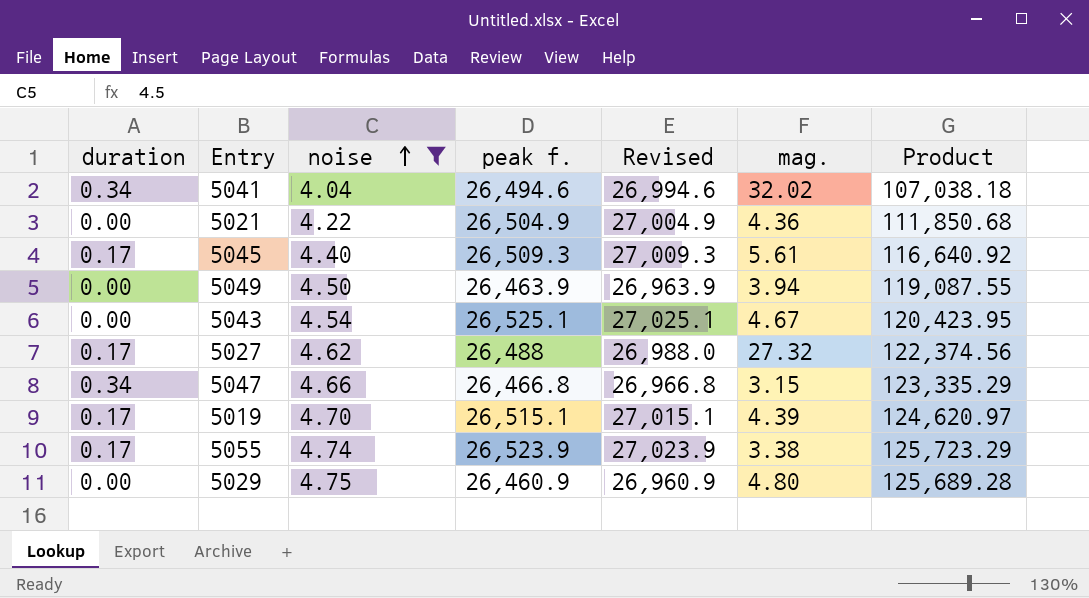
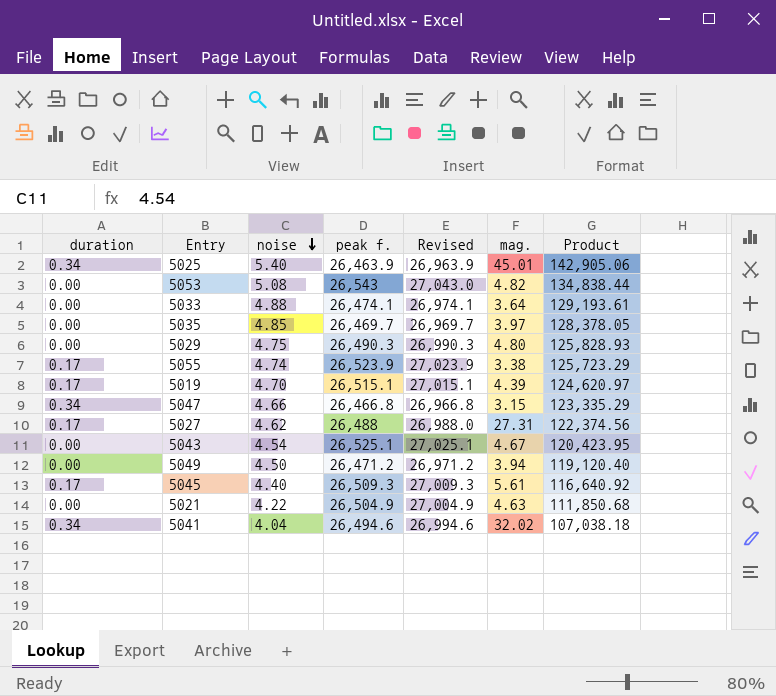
filter: noise <= 4.75 -> none
row order: noise ascending -> noise descending
5029 | peak f.: 26,460.9 -> 26,490.3
5029 | Revised: 26,960.9 -> 26,990.3
5029 | Product: 125,689.28 -> 125,828.93
5027 | mag.: 27.32 -> 27.31
5049 | peak f.: 26,463.9 -> 26,471.2
5049 | Revised: 26,963.9 -> 26,971.2
5049 | Product: 119,087.55 -> 119,120.40
5021 | mag.: 4.36 -> 4.63

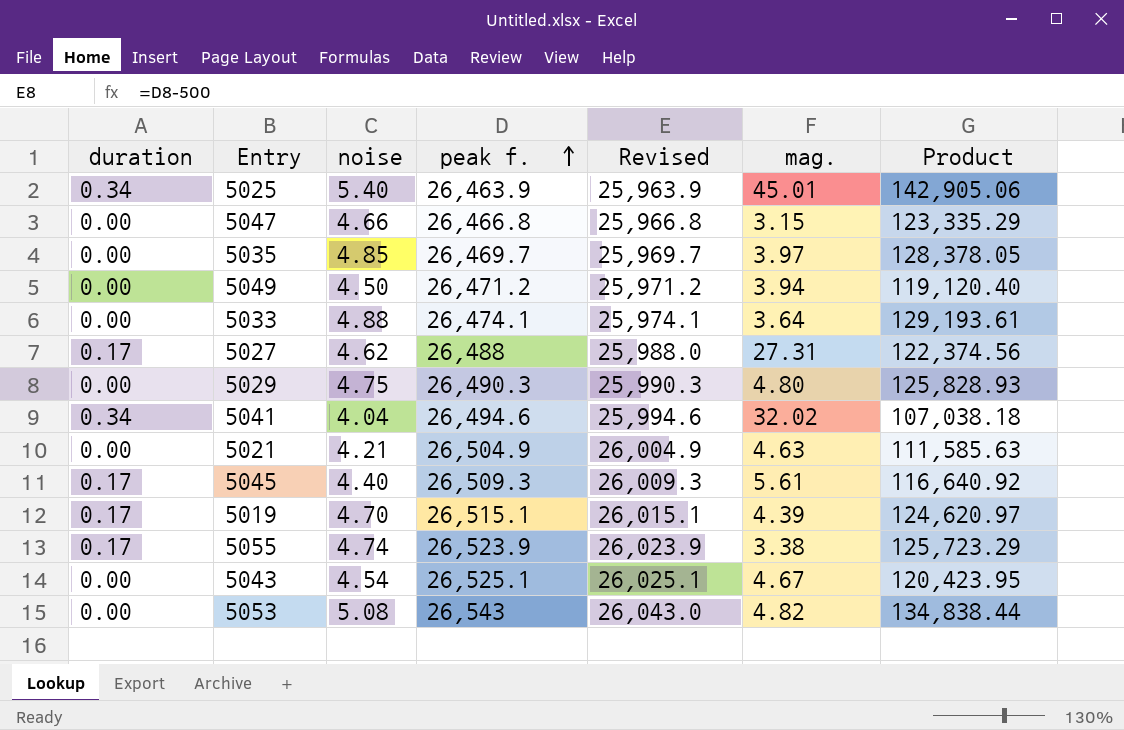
row order: noise descending -> peak f. ascending
column Revised | formula: [peak f.] + 500 -> [peak f.] - 500
5047 | duration: 0.34 -> 0.00
5021 | noise: 4.22 -> 4.21
5021 | Product: 111,850.68 -> 111,585.63

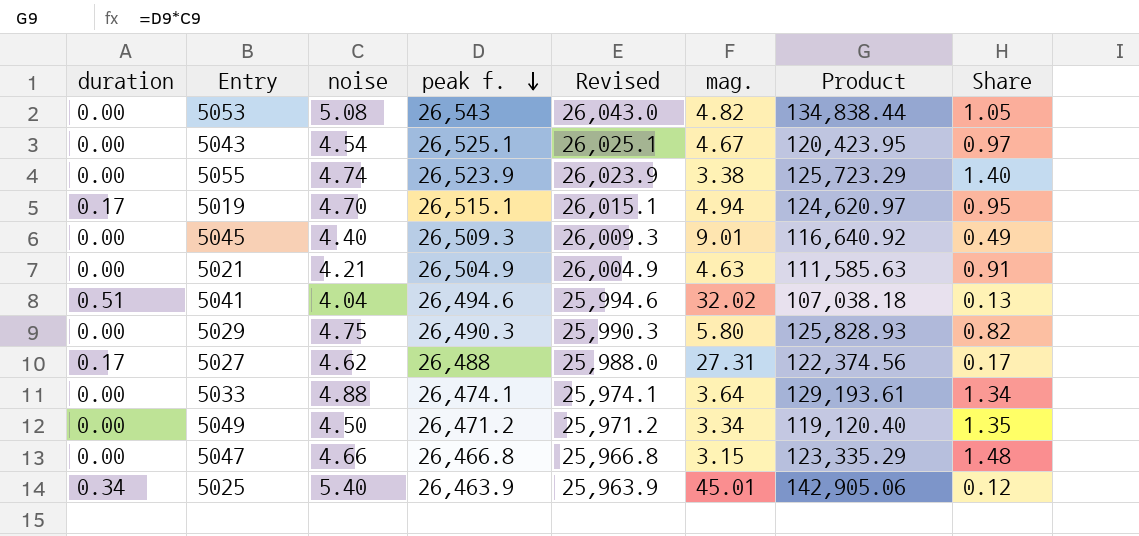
row order: peak f. ascending -> peak f. descending
column Share | formula: none -> [noise] / [mag.]
row 5035: 0.00 | 4.85 | 26,469.7 | 25,969.7 | 3.97 | 128,378.05 -> none
5055 | duration: 0.17 -> 0.00
5019 | mag.: 4.39 -> 4.94
5045 | duration: 0.17 -> 0.00
5045 | mag.: 5.61 -> 9.01
5041 | duration: 0.34 -> 0.51
5029 | mag.: 4.80 -> 5.80
5049 | mag.: 3.94 -> 3.34

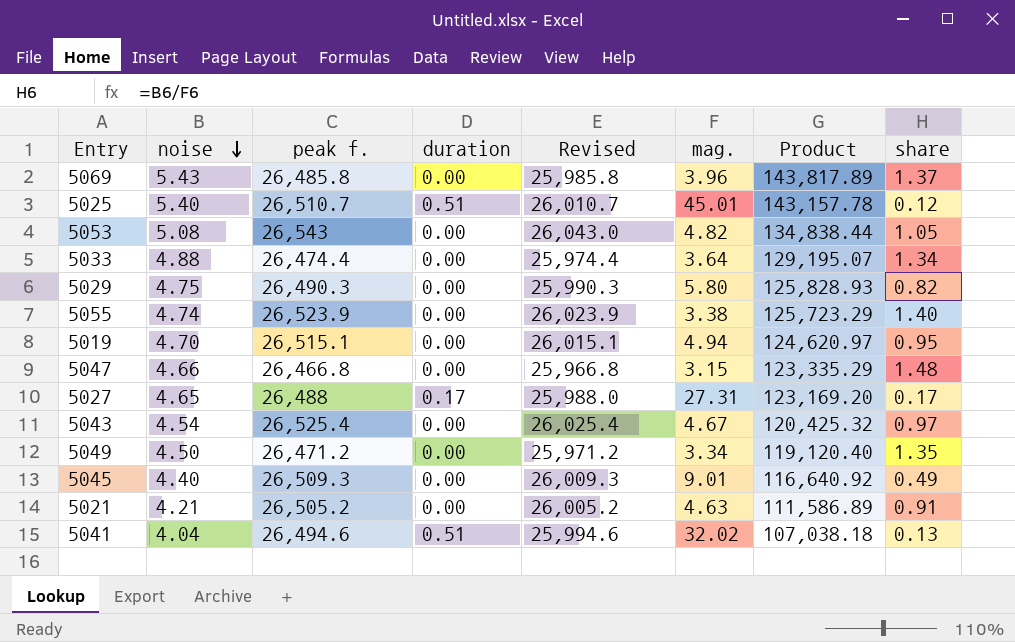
row order: peak f. descending -> noise descending
column duration | position: 1 -> 4
column name: Share -> share
row 5069: none -> 5.43 | 26,485.8 | 0.00 | 25,985.8 | 3.96 | 143,817.89 | 1.37
5025 | peak f.: 26,463.9 -> 26,510.7
5025 | duration: 0.34 -> 0.51
5025 | Revised: 25,963.9 -> 26,010.7
5025 | Product: 142,905.06 -> 143,157.78
5033 | peak f.: 26,474.1 -> 26,474.4
5033 | Revised: 25,974.1 -> 25,974.4
5033 | Product: 129,193.61 -> 129,195.07
5019 | duration: 0.17 -> 0.00
5027 | noise: 4.62 -> 4.65
5027 | Product: 122,374.56 -> 123,169.20
5043 | peak f.: 26,525.1 -> 26,525.4
5043 | Revised: 26,025.1 -> 26,025.4
5043 | Product: 120,423.95 -> 120,425.32
5021 | peak f.: 26,504.9 -> 26,505.2
5021 | Revised: 26,004.9 -> 26,005.2
5021 | Product: 111,585.63 -> 111,586.89

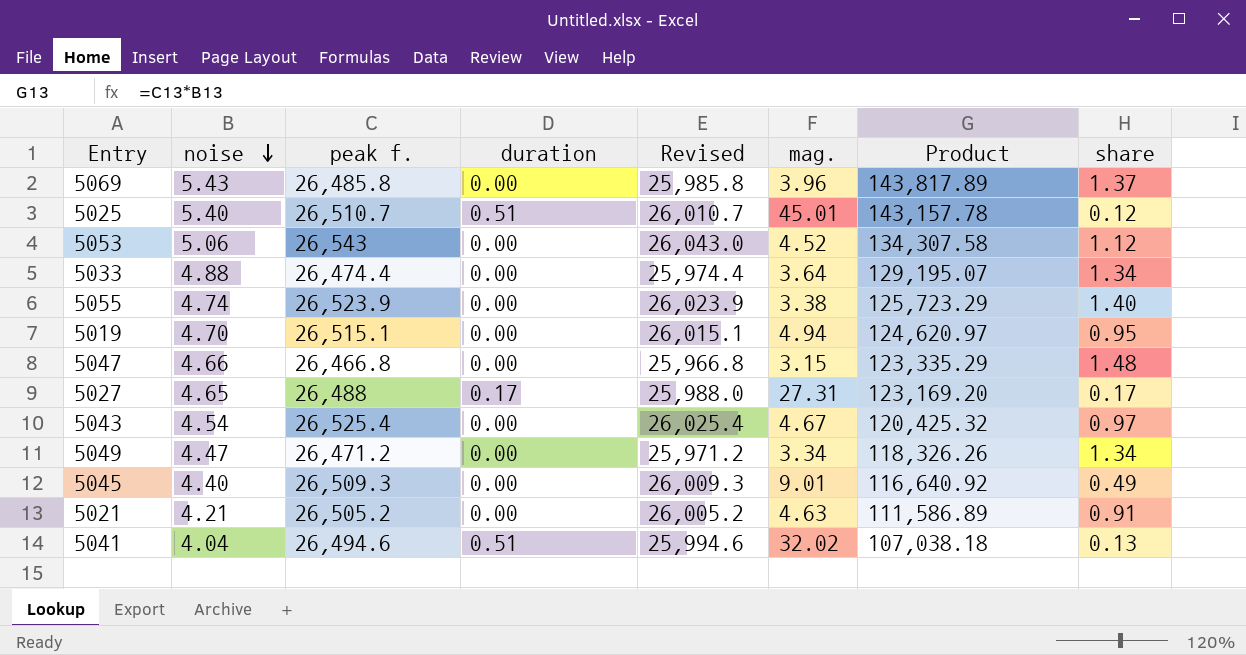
row 5029: 4.75 | 26,490.3 | 0.00 | 25,990.3 | 5.80 | 125,828.93 | 0.82 -> none
5053 | noise: 5.08 -> 5.06
5053 | mag.: 4.82 -> 4.52
5053 | Product: 134,838.44 -> 134,307.58
5053 | share: 1.05 -> 1.12
5049 | noise: 4.50 -> 4.47
5049 | Product: 119,120.40 -> 118,326.26
5049 | share: 1.35 -> 1.34

